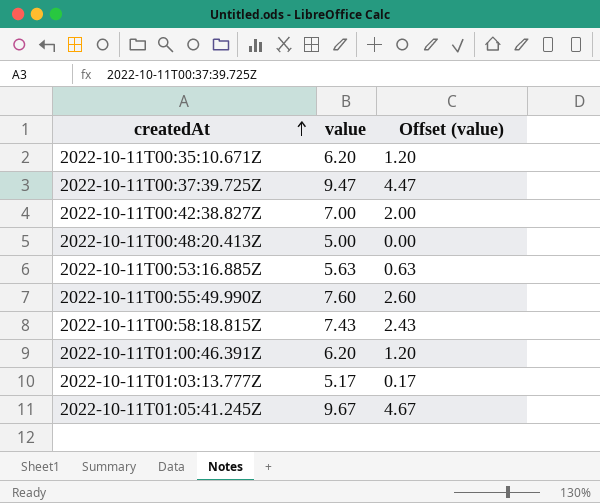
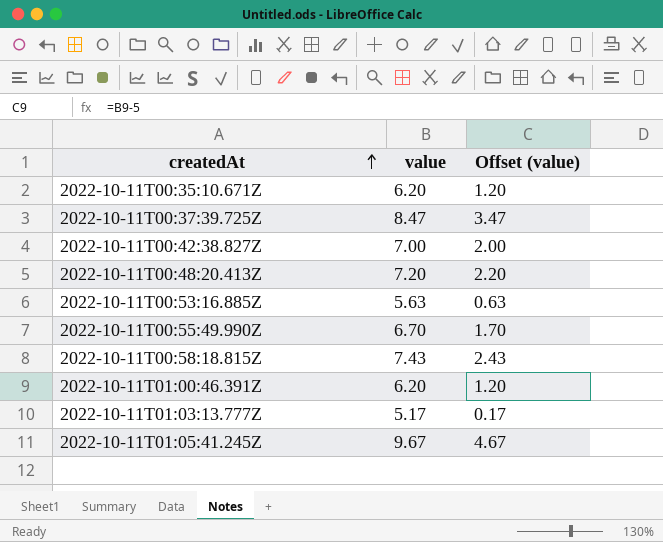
2022-10-11T00:37:39.725Z | value: 9.47 -> 8.47
2022-10-11T00:37:39.725Z | Offset (value): 4.47 -> 3.47
2022-10-11T00:48:20.413Z | value: 5.00 -> 7.20
2022-10-11T00:48:20.413Z | Offset (value): 0.00 -> 2.20
2022-10-11T00:55:49.990Z | value: 7.60 -> 6.70
2022-10-11T00:55:49.990Z | Offset (value): 2.60 -> 1.70

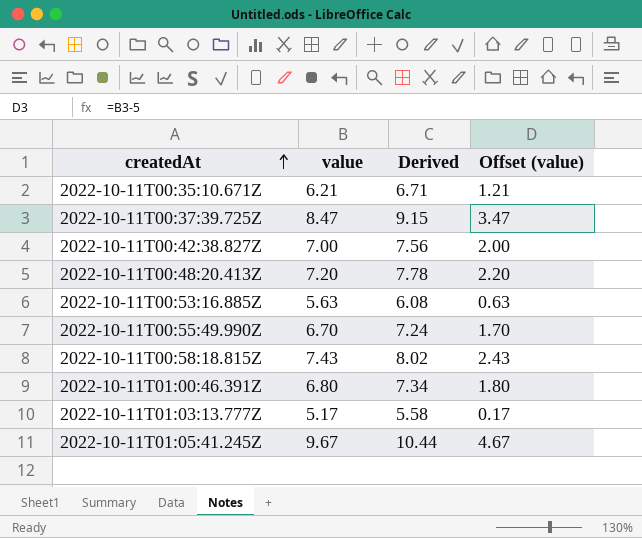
column Derived | formula: none -> [value] * 1.08
2022-10-11T00:35:10.671Z | value: 6.20 -> 6.21
2022-10-11T00:35:10.671Z | Offset (value): 1.20 -> 1.21
2022-10-11T01:00:46.391Z | value: 6.20 -> 6.80
2022-10-11T01:00:46.391Z | Offset (value): 1.20 -> 1.80

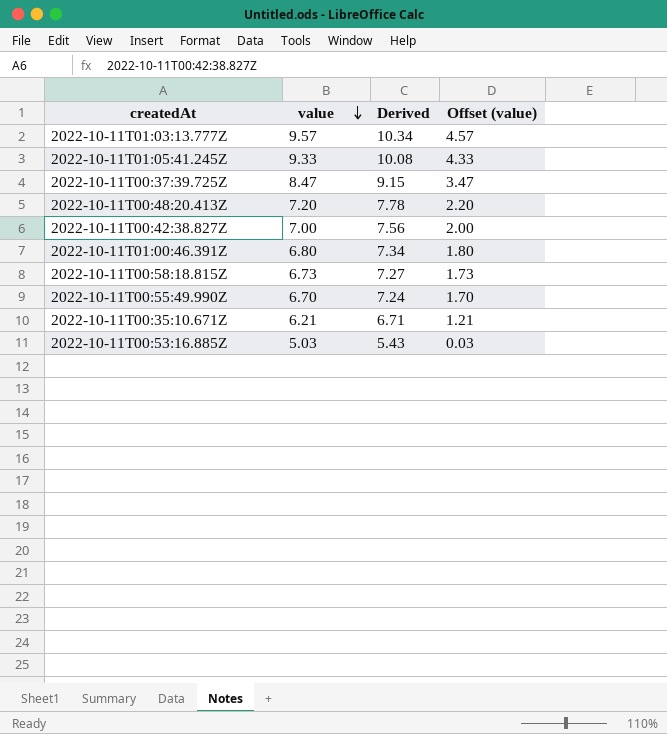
row order: createdAt ascending -> value descending
2022-10-11T01:03:13.777Z | value: 5.17 -> 9.57
2022-10-11T01:03:13.777Z | Derived: 5.58 -> 10.34
2022-10-11T01:03:13.777Z | Offset (value): 0.17 -> 4.57
2022-10-11T01:05:41.245Z | value: 9.67 -> 9.33
2022-10-11T01:05:41.245Z | Derived: 10.44 -> 10.08
2022-10-11T01:05:41.245Z | Offset (value): 4.67 -> 4.33
2022-10-11T00:58:18.815Z | value: 7.43 -> 6.73
2022-10-11T00:58:18.815Z | Derived: 8.02 -> 7.27
2022-10-11T00:58:18.815Z | Offset (value): 2.43 -> 1.73
2022-10-11T00:53:16.885Z | value: 5.63 -> 5.03
2022-10-11T00:53:16.885Z | Derived: 6.08 -> 5.43
2022-10-11T00:53:16.885Z | Offset (value): 0.63 -> 0.03

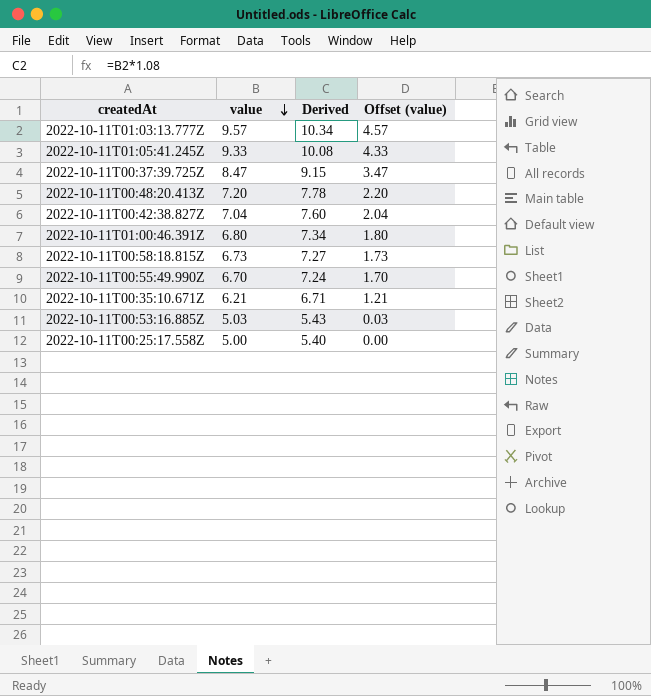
2022-10-11T00:42:38.827Z | value: 7.00 -> 7.04
2022-10-11T00:42:38.827Z | Derived: 7.56 -> 7.60
2022-10-11T00:42:38.827Z | Offset (value): 2.00 -> 2.04
row 2022-10-11T00:25:17.558Z: none -> 5.00 | 5.40 | 0.00

